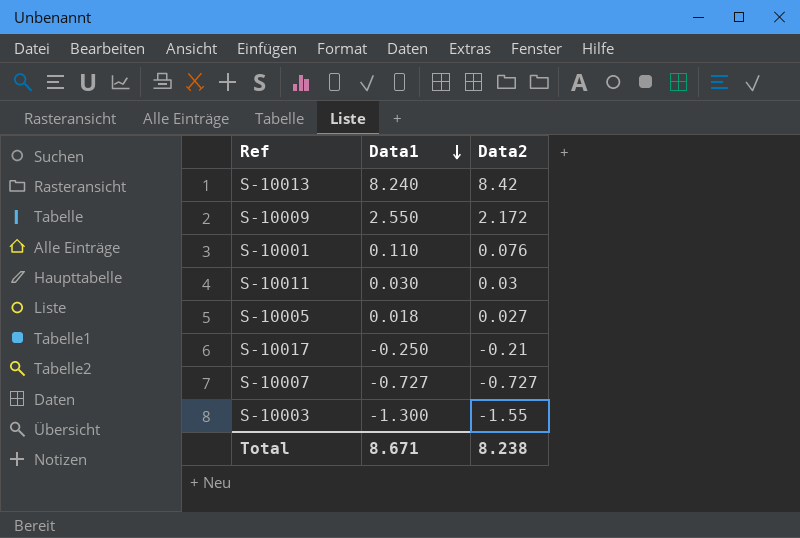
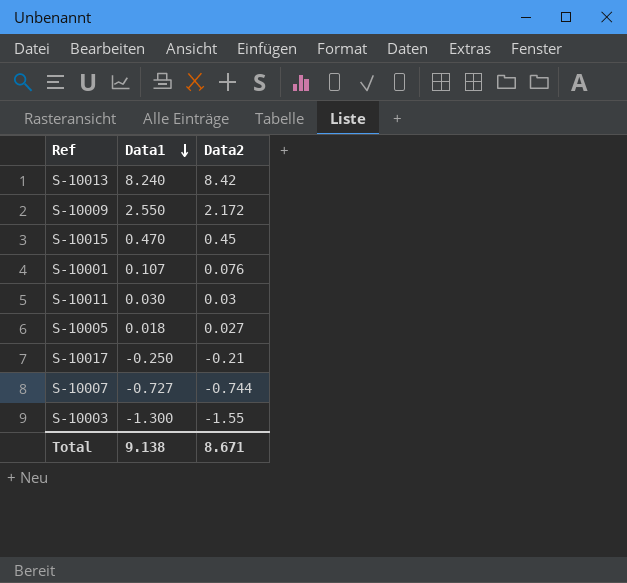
row S-10015: none -> 0.470 | 0.45
S-10001 | Data1: 0.110 -> 0.107
S-10007 | Data2: -0.727 -> -0.744
Total | Data1: 8.671 -> 9.138
Total | Data2: 8.238 -> 8.671

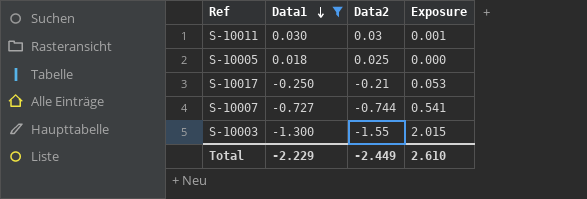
filter: none -> Data1 <= 0.030
column Exposure | formula: none -> [Data1] * [Data2]
S-10005 | Data2: 0.027 -> 0.025
Total | Data1: 9.138 -> -2.229
Total | Data2: 8.671 -> -2.449

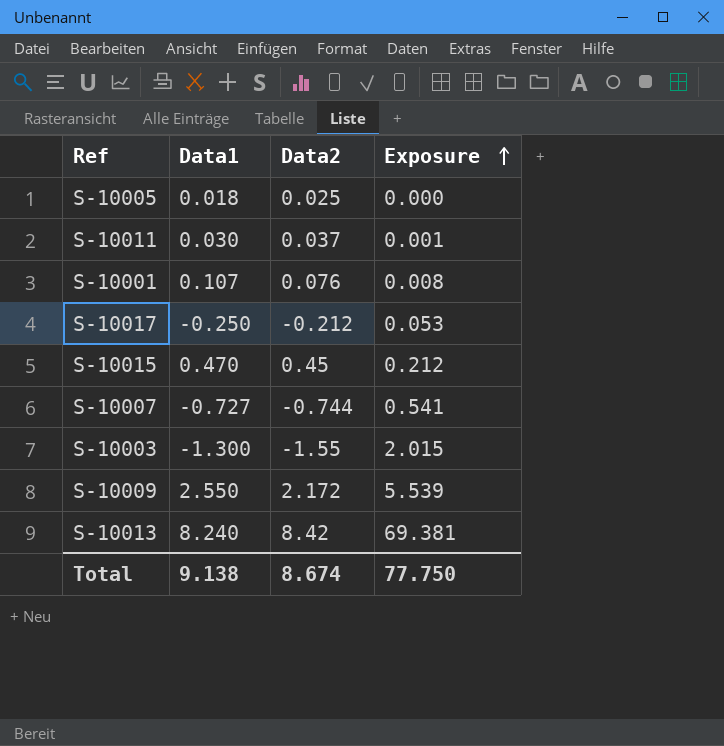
filter: Data1 <= 0.030 -> none
row order: Data1 descending -> Exposure ascending
S-10011 | Data2: 0.03 -> 0.037
S-10017 | Data2: -0.21 -> -0.212
Total | Data1: -2.229 -> 9.138
Total | Data2: -2.449 -> 8.674
Total | Exposure: 2.610 -> 77.750

